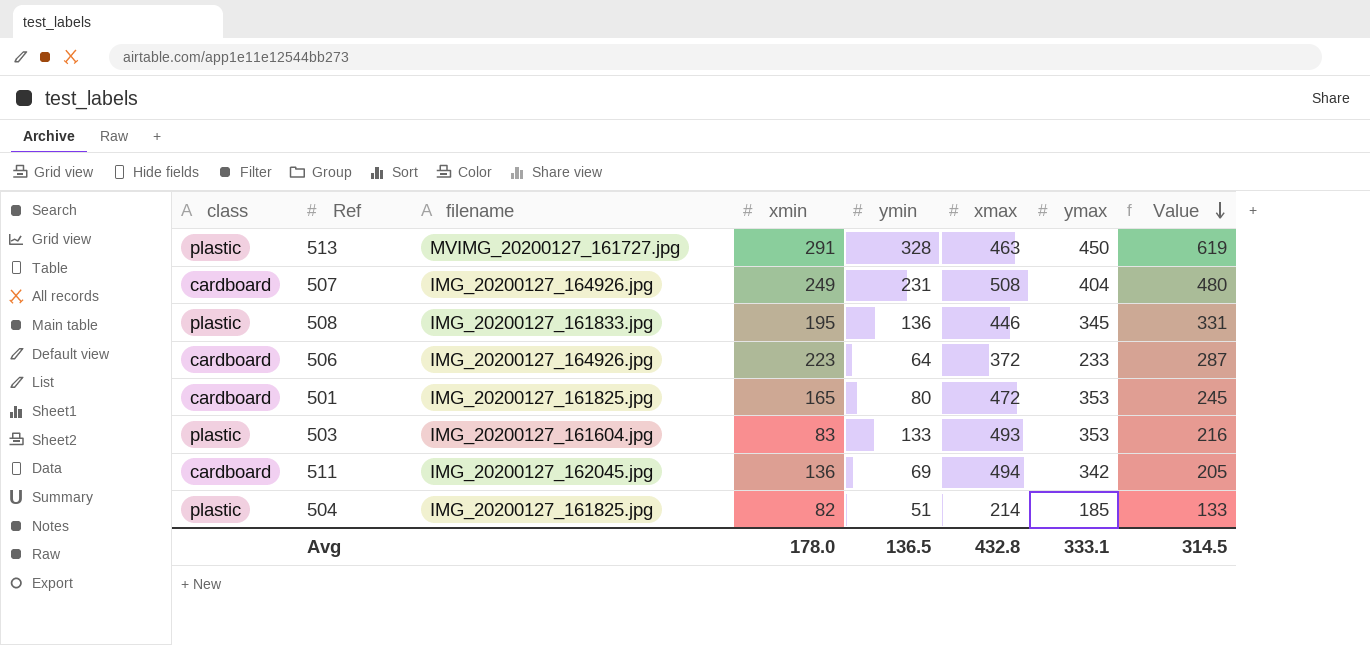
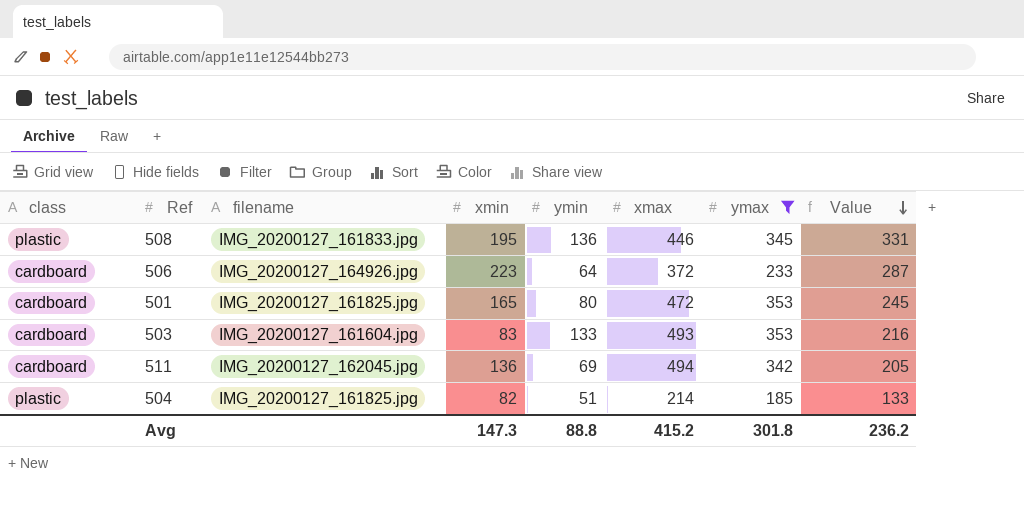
filter: none -> ymax <= 353
503 | class: plastic -> cardboard
Avg | xmin: 178.0 -> 147.3
Avg | ymin: 136.5 -> 88.8
Avg | xmax: 432.8 -> 415.2
Avg | ymax: 333.1 -> 301.8
Avg | Value: 314.5 -> 236.2

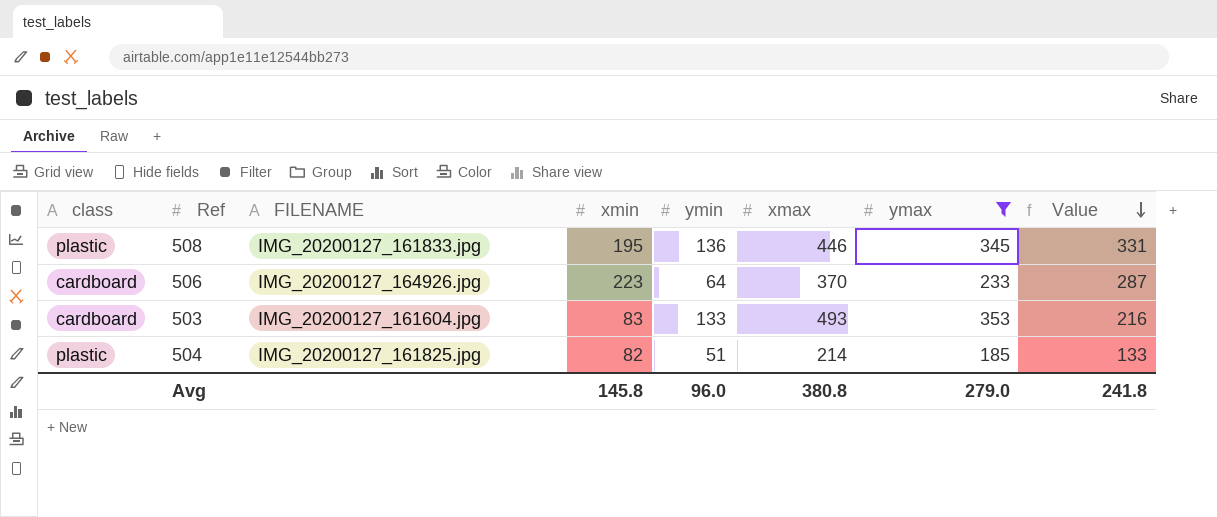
column name: filename -> FILENAME
row 501: cardboard | IMG_20200127_161825.jpg | 165 | 80 | 472 | 353 | 245 -> none
row 511: cardboard | IMG_20200127_162045.jpg | 136 | 69 | 494 | 342 | 205 -> none
506 | xmax: 372 -> 370
Avg | xmin: 147.3 -> 145.8
Avg | ymin: 88.8 -> 96.0
Avg | xmax: 415.2 -> 380.8
Avg | ymax: 301.8 -> 279.0
Avg | Value: 236.2 -> 241.8

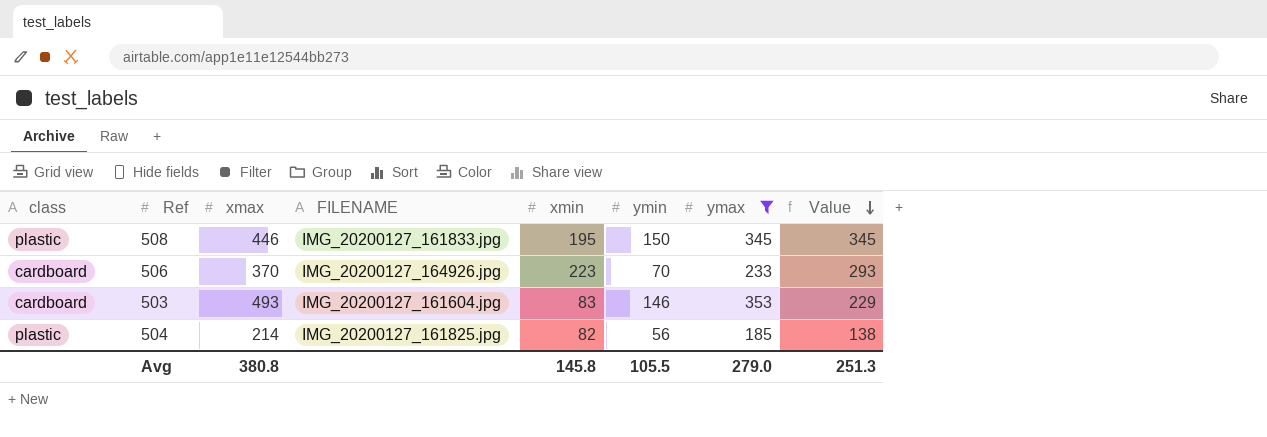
column xmax | position: 6 -> 3
508 | ymin: 136 -> 150
508 | Value: 331 -> 345
506 | ymin: 64 -> 70
506 | Value: 287 -> 293
503 | ymin: 133 -> 146
503 | Value: 216 -> 229
504 | ymin: 51 -> 56
504 | Value: 133 -> 138
Avg | ymin: 96.0 -> 105.5
Avg | Value: 241.8 -> 251.3

